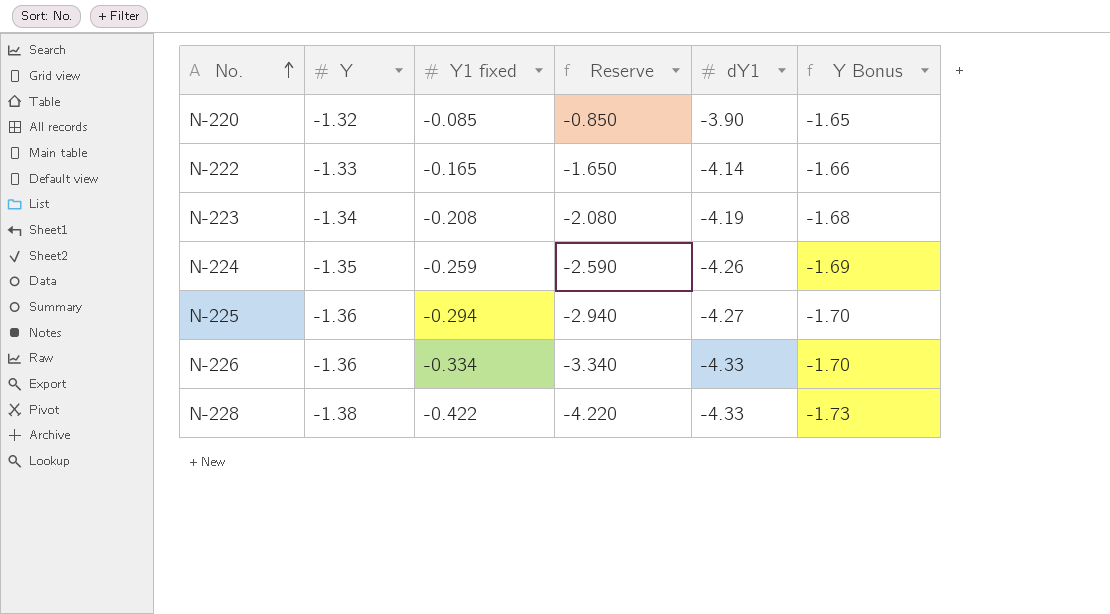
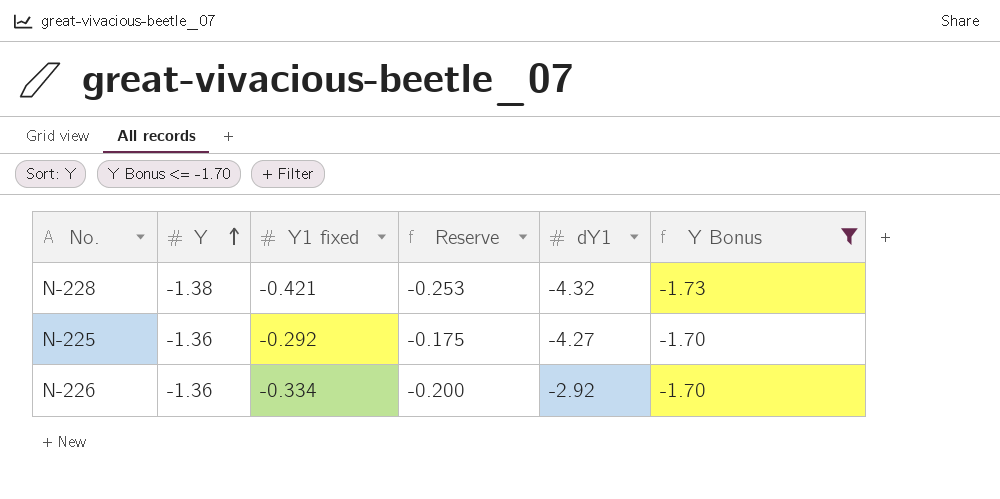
filter: none -> Y Bonus <= -1.70
row order: No. ascending -> Y ascending
column Reserve | formula: [Y1 fixed] * 10 -> [Y1 fixed] * 0.6
N-228 | Y1 fixed: -0.422 -> -0.421
N-228 | dY1: -4.33 -> -4.32
N-225 | Y1 fixed: -0.294 -> -0.292
N-226 | dY1: -4.33 -> -2.92

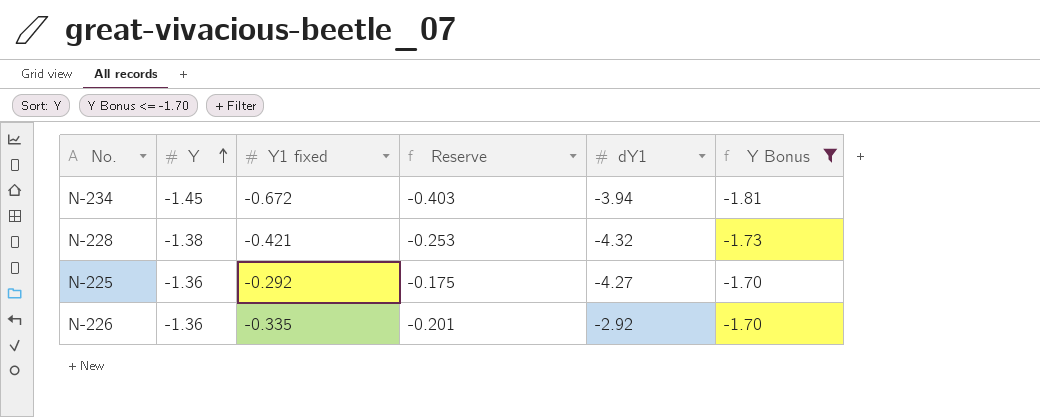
row N-234: none -> -1.45 | -0.672 | -0.403 | -3.94 | -1.81
N-226 | Y1 fixed: -0.334 -> -0.335
N-226 | Reserve: -0.200 -> -0.201

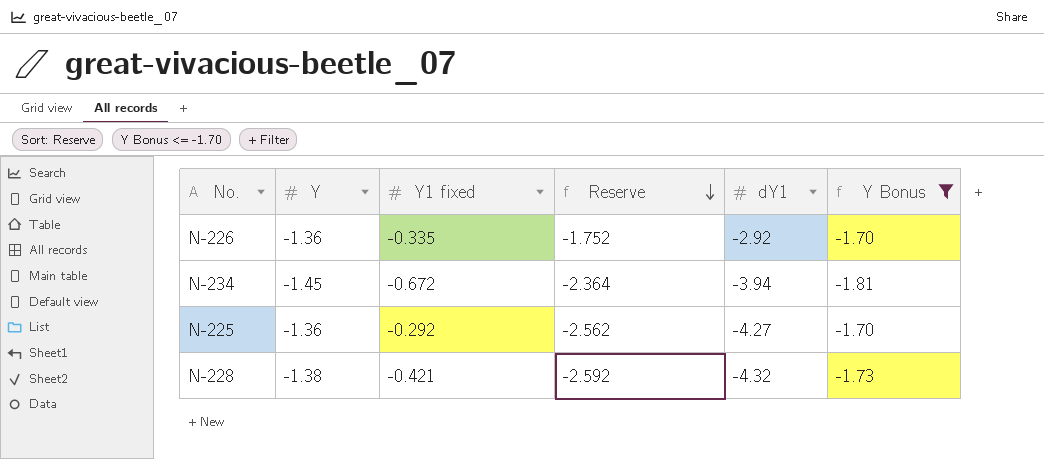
row order: Y ascending -> Reserve descending
column Reserve | formula: [Y1 fixed] * 0.6 -> [dY1] * 0.6

